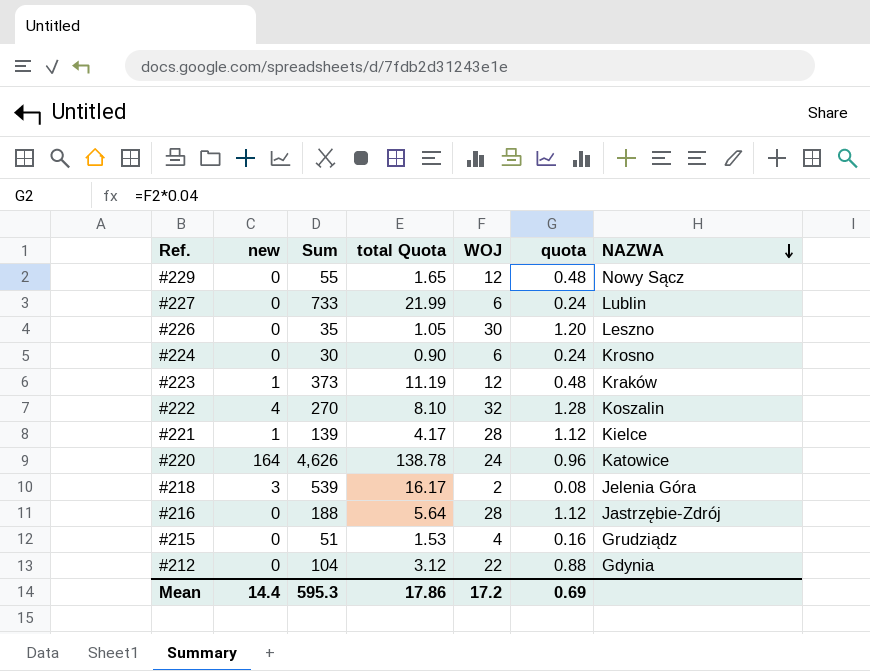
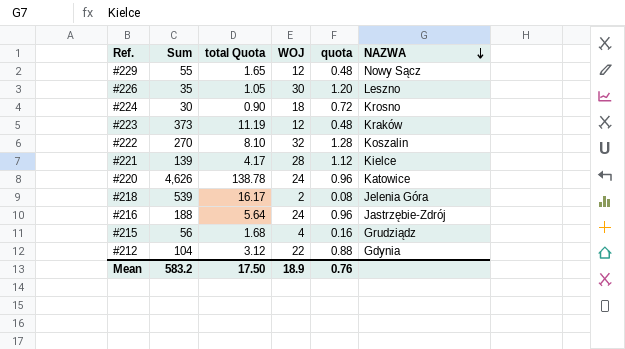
column new | position: 2 -> none
row #227: 0 | 733 | 21.99 | 6 | 0.24 | Lublin -> none
#224 | WOJ: 6 -> 18
#224 | quota: 0.24 -> 0.72
#216 | WOJ: 28 -> 24
#216 | quota: 1.12 -> 0.96
#215 | Sum: 51 -> 56
#215 | total Quota: 1.53 -> 1.68
Mean | Sum: 595.3 -> 583.2
Mean | total Quota: 17.86 -> 17.50
Mean | WOJ: 17.2 -> 18.9
Mean | quota: 0.69 -> 0.76

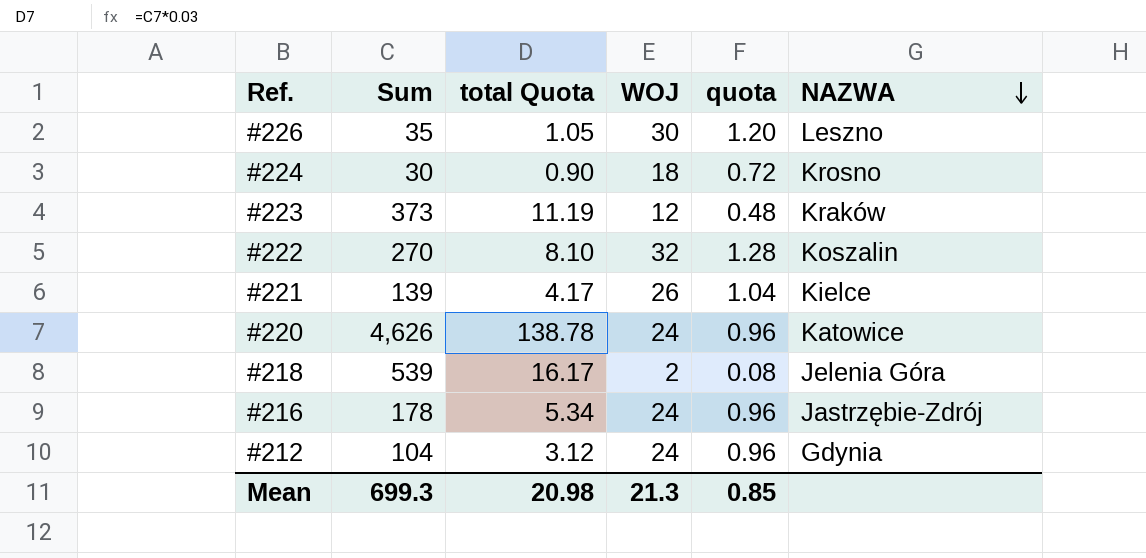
row #229: 55 | 1.65 | 12 | 0.48 | Nowy Sącz -> none
row #215: 56 | 1.68 | 4 | 0.16 | Grudziądz -> none
#221 | WOJ: 28 -> 26
#221 | quota: 1.12 -> 1.04
#216 | Sum: 188 -> 178
#216 | total Quota: 5.64 -> 5.34
#212 | WOJ: 22 -> 24
#212 | quota: 0.88 -> 0.96
Mean | Sum: 583.2 -> 699.3
Mean | total Quota: 17.50 -> 20.98
Mean | WOJ: 18.9 -> 21.3
Mean | quota: 0.76 -> 0.85

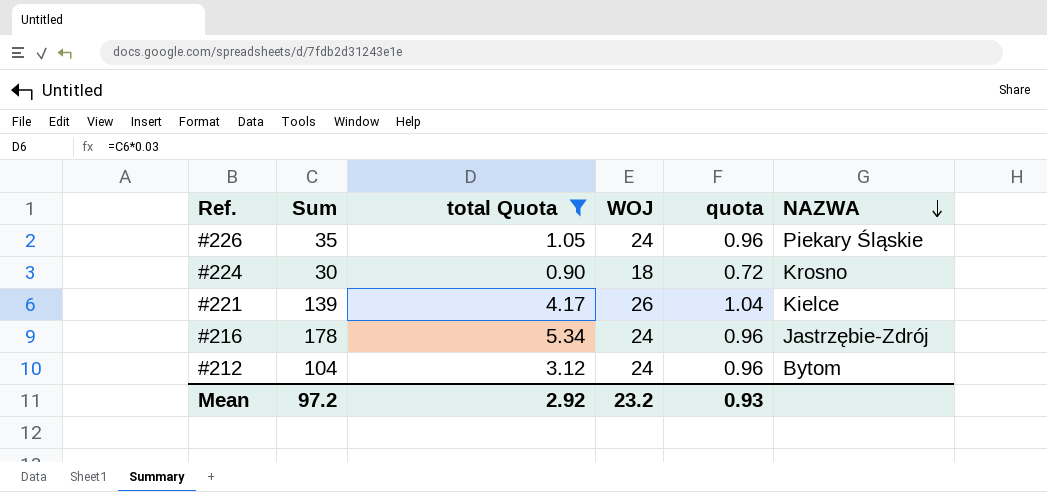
filter: none -> total Quota <= 5.34
#226 | WOJ: 30 -> 24
#226 | quota: 1.20 -> 0.96
#226 | NAZWA: Leszno -> Piekary Śląskie
#212 | NAZWA: Gdynia -> Bytom
Mean | Sum: 699.3 -> 97.2
Mean | total Quota: 20.98 -> 2.92
Mean | WOJ: 21.3 -> 23.2
Mean | quota: 0.85 -> 0.93

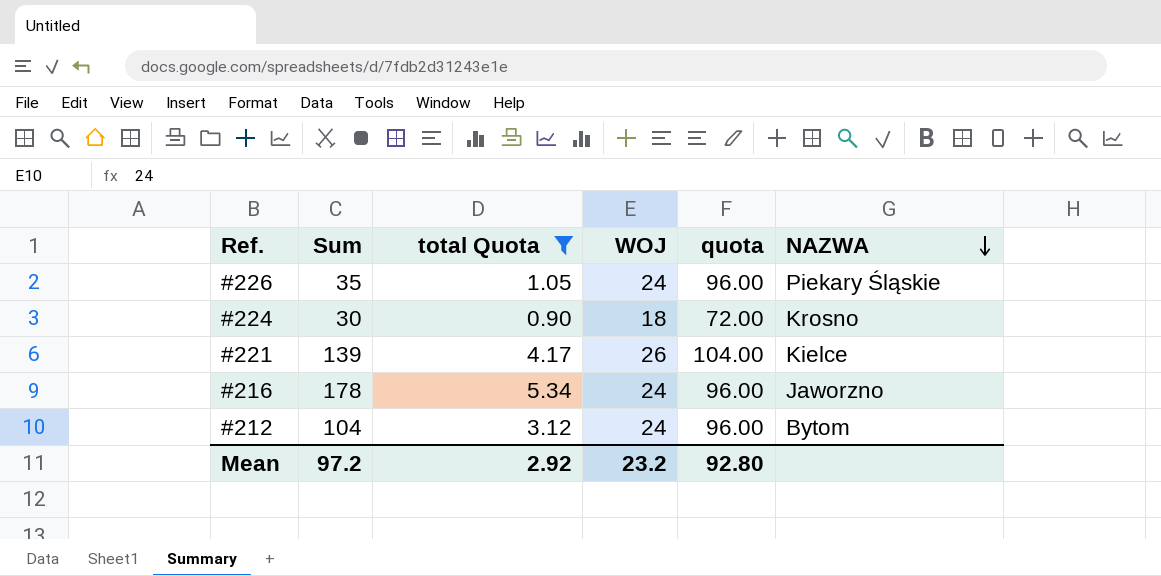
column quota | formula: [WOJ] * 0.04 -> [WOJ] * 4
#216 | NAZWA: Jastrzębie-Zdrój -> Jaworzno
Mean | quota: 0.93 -> 92.80

